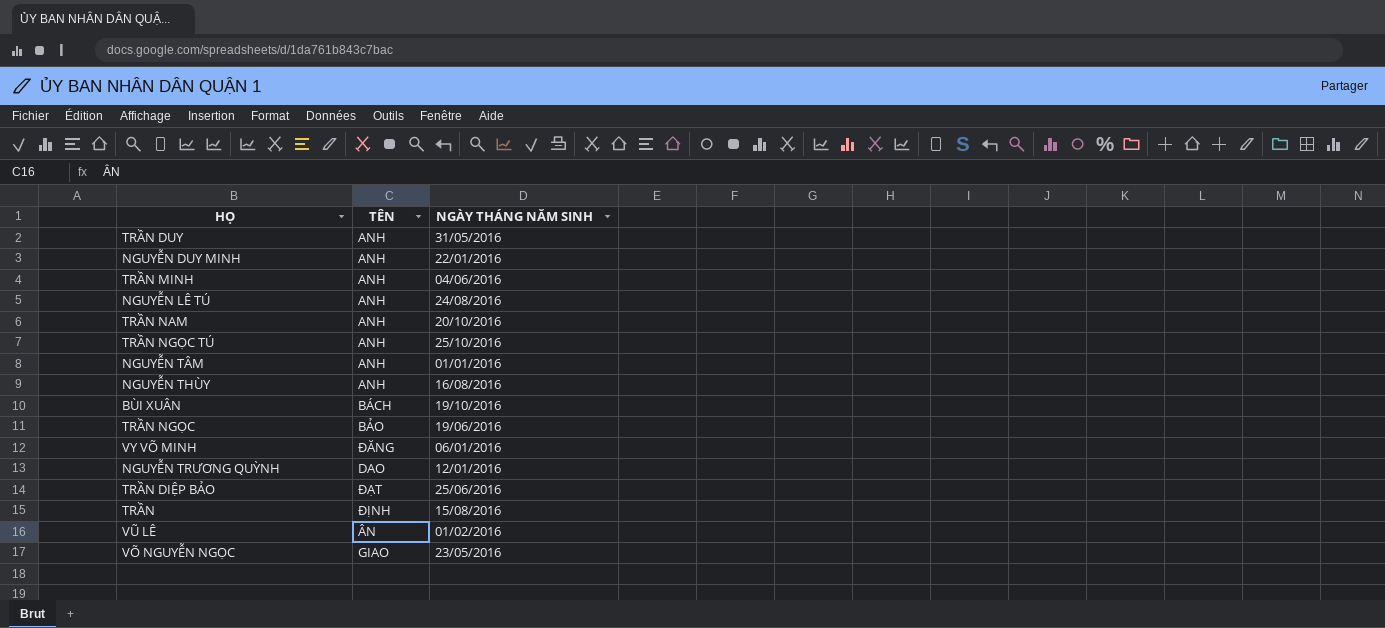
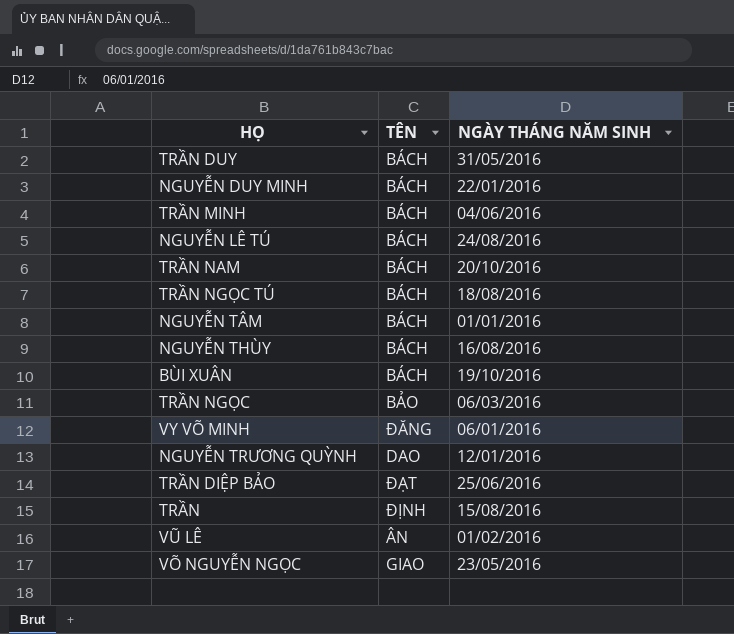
TRẦN DUY | TÊN: ANH -> BÁCH
NGUYỄN DUY MINH | TÊN: ANH -> BÁCH
TRẦN MINH | TÊN: ANH -> BÁCH
NGUYỄN LÊ TÚ | TÊN: ANH -> BÁCH
TRẦN NAM | TÊN: ANH -> BÁCH
TRẦN NGỌC TÚ | TÊN: ANH -> BÁCH
TRẦN NGỌC TÚ | NGÀY THÁNG NĂM SINH: 25/10/2016 -> 18/08/2016
NGUYỄN TÂM | TÊN: ANH -> BÁCH
NGUYỄN THÙY | TÊN: ANH -> BÁCH
TRẦN NGỌC | NGÀY THÁNG NĂM SINH: 19/06/2016 -> 06/03/2016

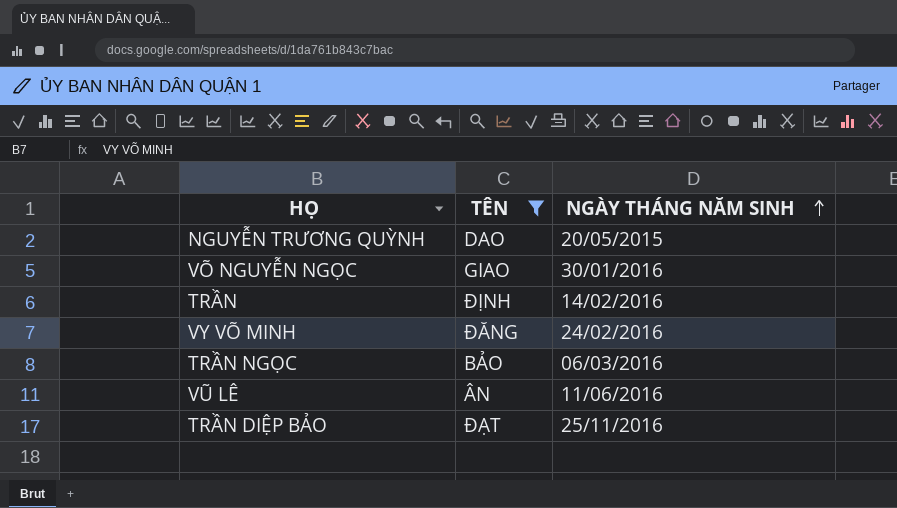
filter: none -> TÊN != BÁCH
row order: none -> NGÀY THÁNG NĂM SINH ascending
NGUYỄN TRƯƠNG QUỲNH | NGÀY THÁNG NĂM SINH: 12/01/2016 -> 20/05/2015
VÕ NGUYỄN NGỌC | NGÀY THÁNG NĂM SINH: 23/05/2016 -> 30/01/2016
TRẦN | NGÀY THÁNG NĂM SINH: 15/08/2016 -> 14/02/2016
VY VÕ MINH | NGÀY THÁNG NĂM SINH: 06/01/2016 -> 24/02/2016
VŨ LÊ | NGÀY THÁNG NĂM SINH: 01/02/2016 -> 11/06/2016
TRẦN DIỆP BẢO | NGÀY THÁNG NĂM SINH: 25/06/2016 -> 25/11/2016

